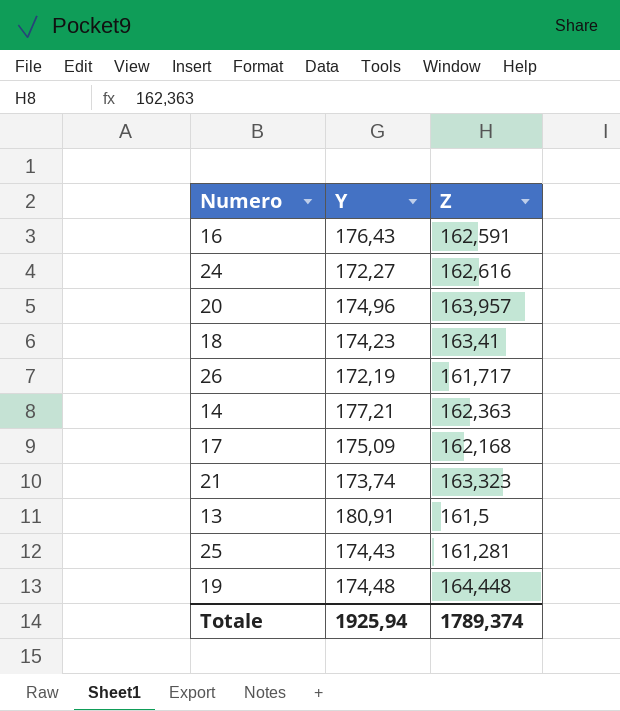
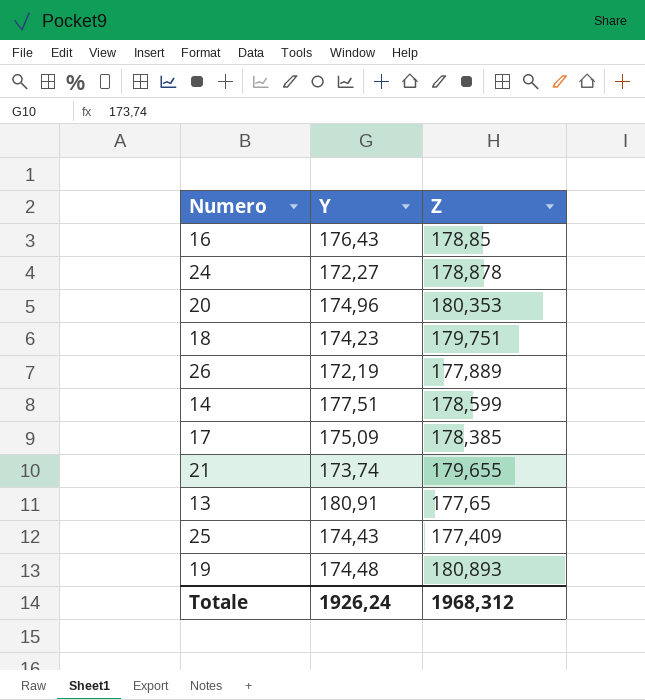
16 | Z: 162,591 -> 178,85
24 | Z: 162,616 -> 178,878
20 | Z: 163,957 -> 180,353
18 | Z: 163,41 -> 179,751
26 | Z: 161,717 -> 177,889
14 | Y: 177,21 -> 177,51
14 | Z: 162,363 -> 178,599
17 | Z: 162,168 -> 178,385
21 | Z: 163,323 -> 179,655
13 | Z: 161,5 -> 177,65
25 | Z: 161,281 -> 177,409
19 | Z: 164,448 -> 180,893
Totale | Y: 1925,94 -> 1926,24
Totale | Z: 1789,374 -> 1968,312

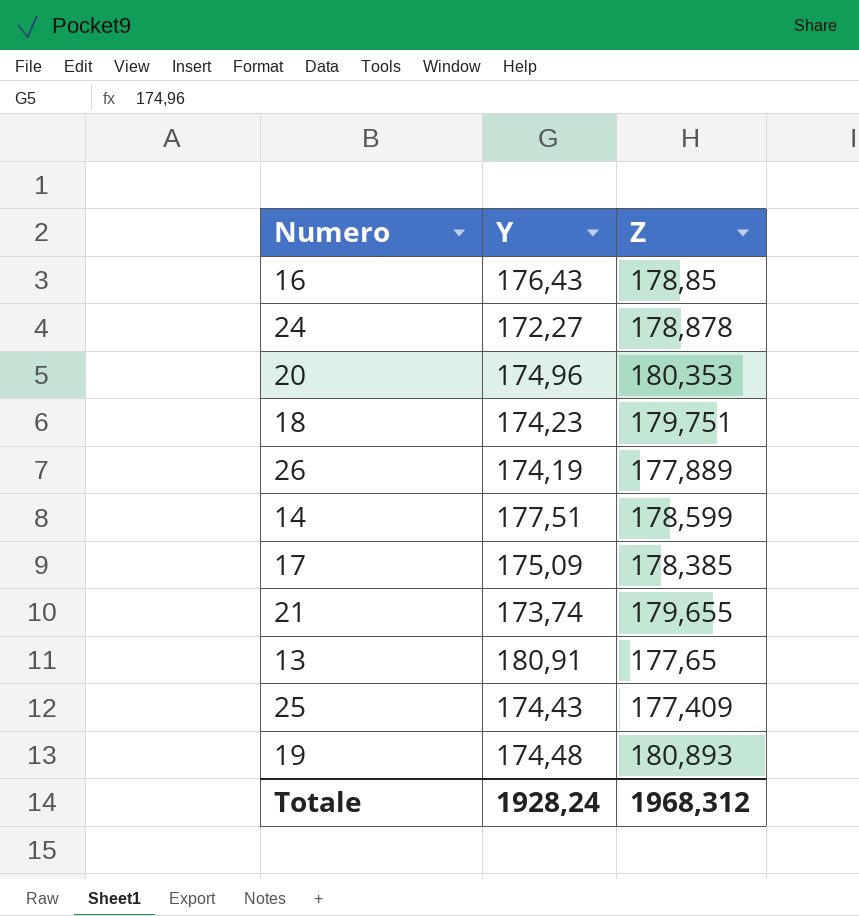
26 | Y: 172,19 -> 174,19
Totale | Y: 1926,24 -> 1928,24

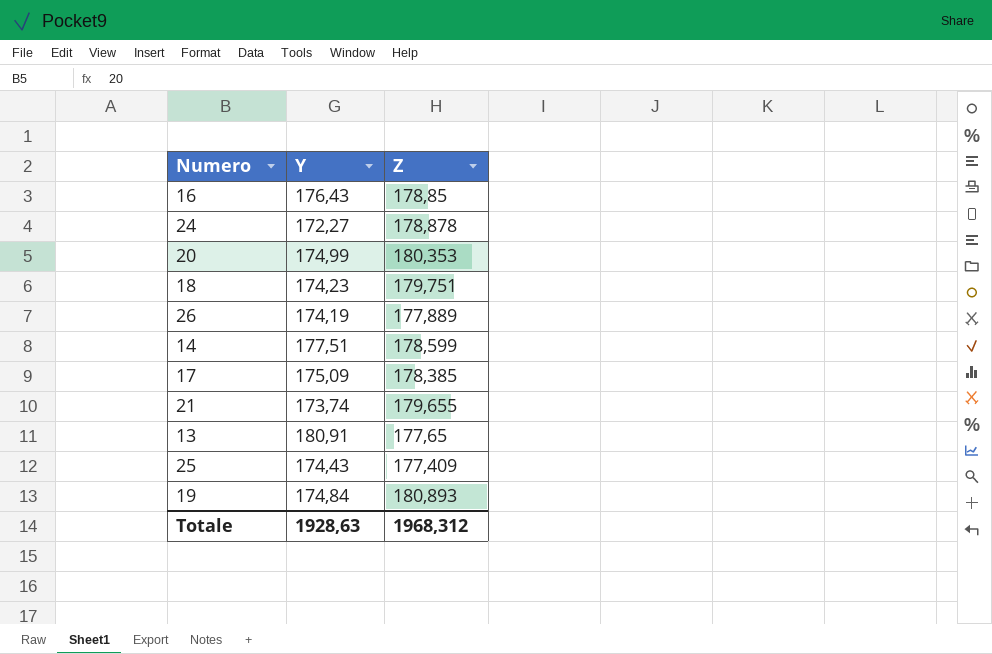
20 | Y: 174,96 -> 174,99
19 | Y: 174,48 -> 174,84
Totale | Y: 1928,24 -> 1928,63

